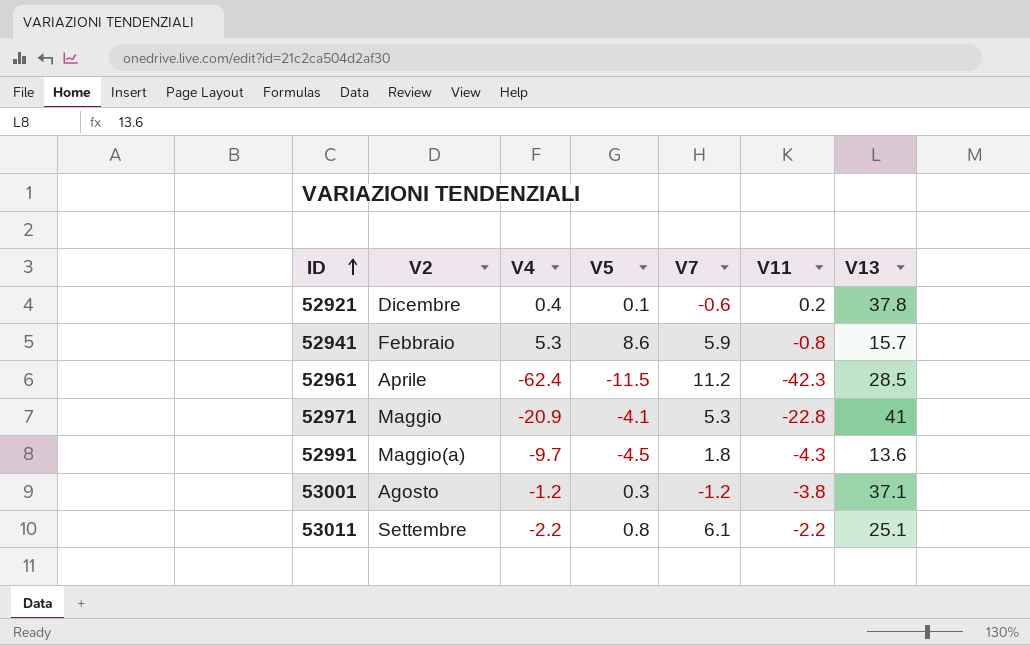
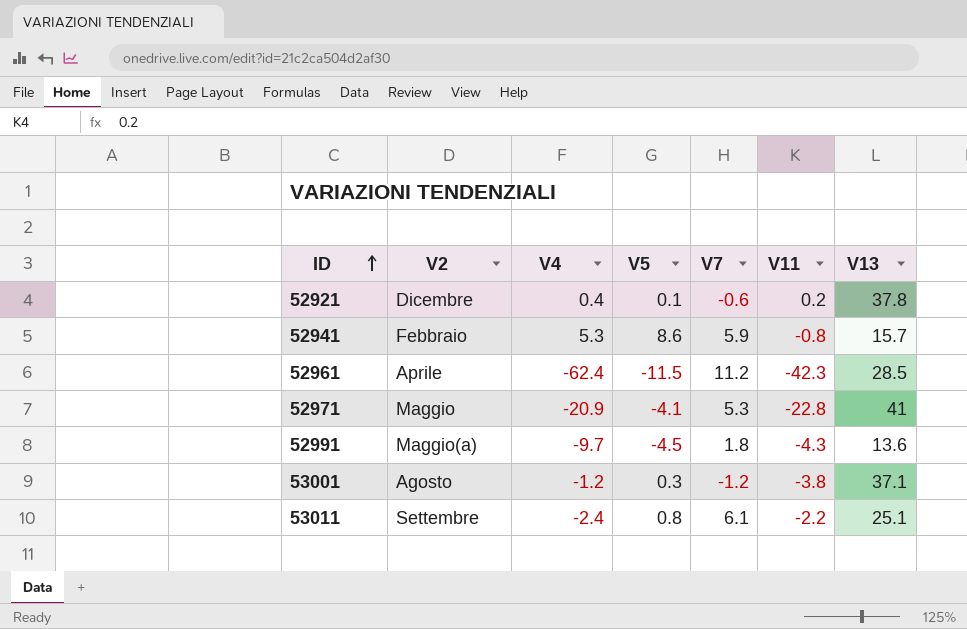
53011 | V4: -2.2 -> -2.4

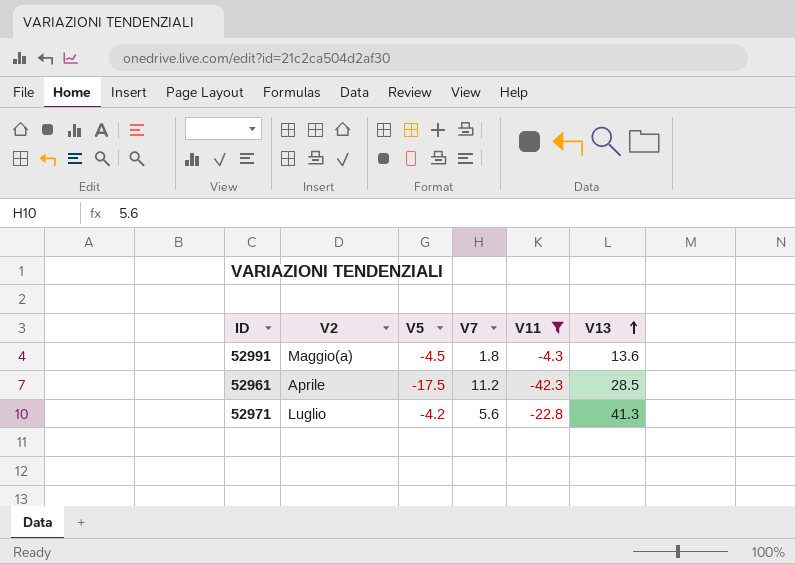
filter: none -> V11 <= -4.3
row order: ID ascending -> V13 ascending
column V4 | position: 3 -> none
52961 | V5: -11.5 -> -17.5
52971 | V2: Maggio -> Luglio
52971 | V5: -4.1 -> -4.2
52971 | V7: 5.3 -> 5.6
52971 | V13: 41 -> 41.3

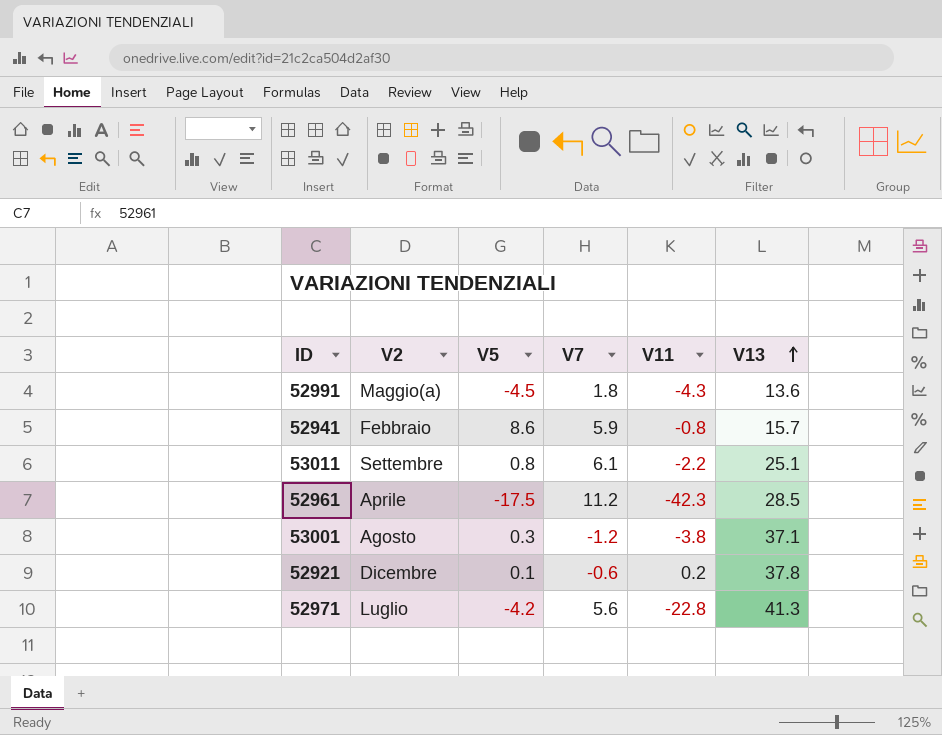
filter: V11 <= -4.3 -> none

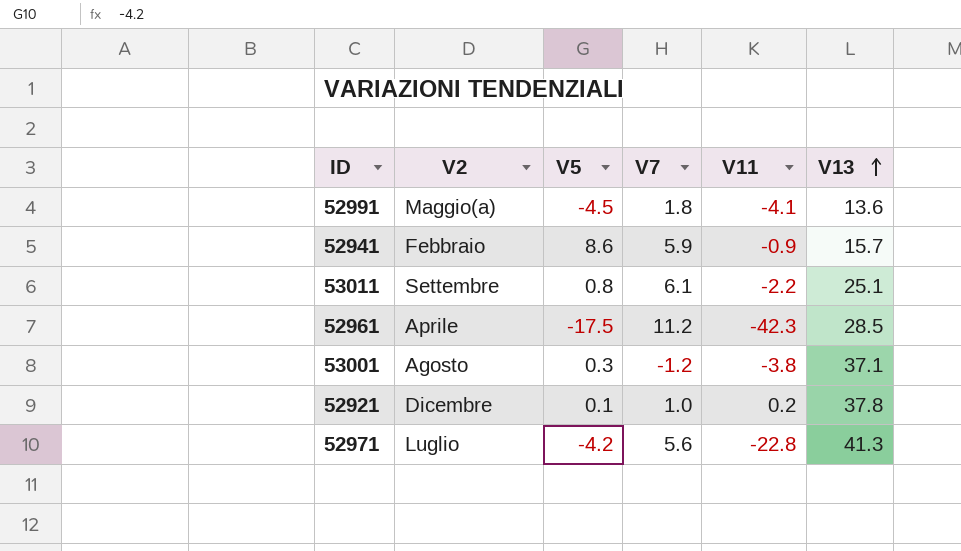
52991 | V11: -4.3 -> -4.1
52941 | V11: -0.8 -> -0.9
52921 | V7: -0.6 -> 1.0

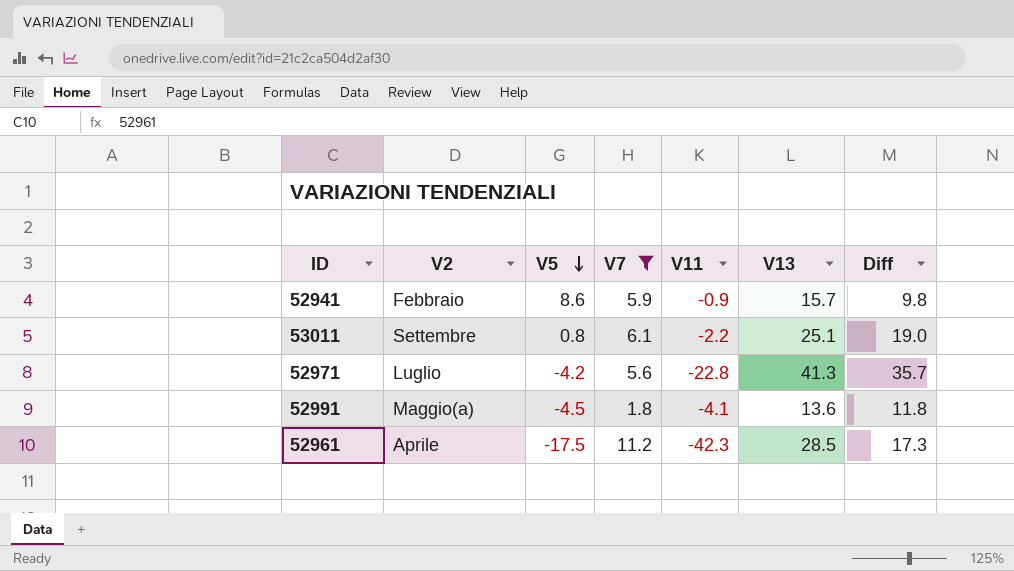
filter: none -> V7 >= 1.8
row order: V13 ascending -> V5 descending
column Diff | formula: none -> [V13] - [V7]

